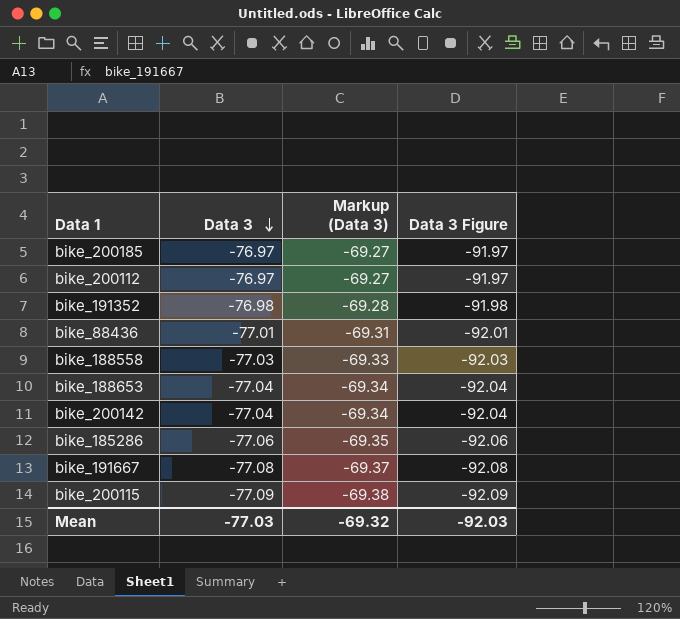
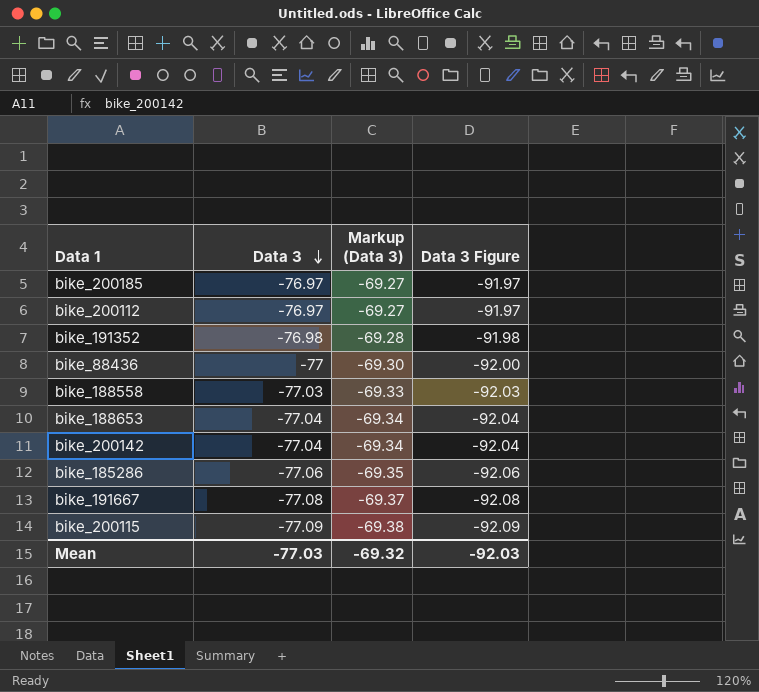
bike_88436 | Data 3: -77.01 -> -77
bike_88436 | Markup (Data 3): -69.31 -> -69.30
bike_88436 | Data 3 Figure: -92.01 -> -92.00

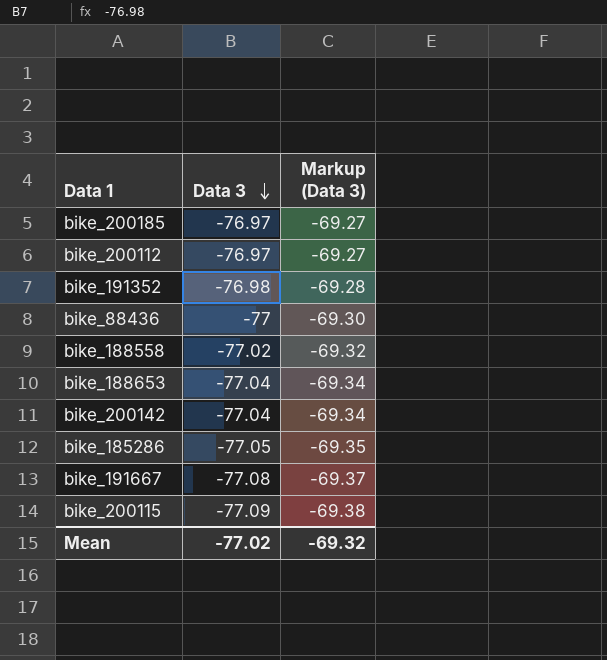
column Data 3 Figure | formula: [Data 3] - 15 -> none
bike_188558 | Data 3: -77.03 -> -77.02
bike_188558 | Markup (Data 3): -69.33 -> -69.32
bike_185286 | Data 3: -77.06 -> -77.05
Mean | Data 3: -77.03 -> -77.02

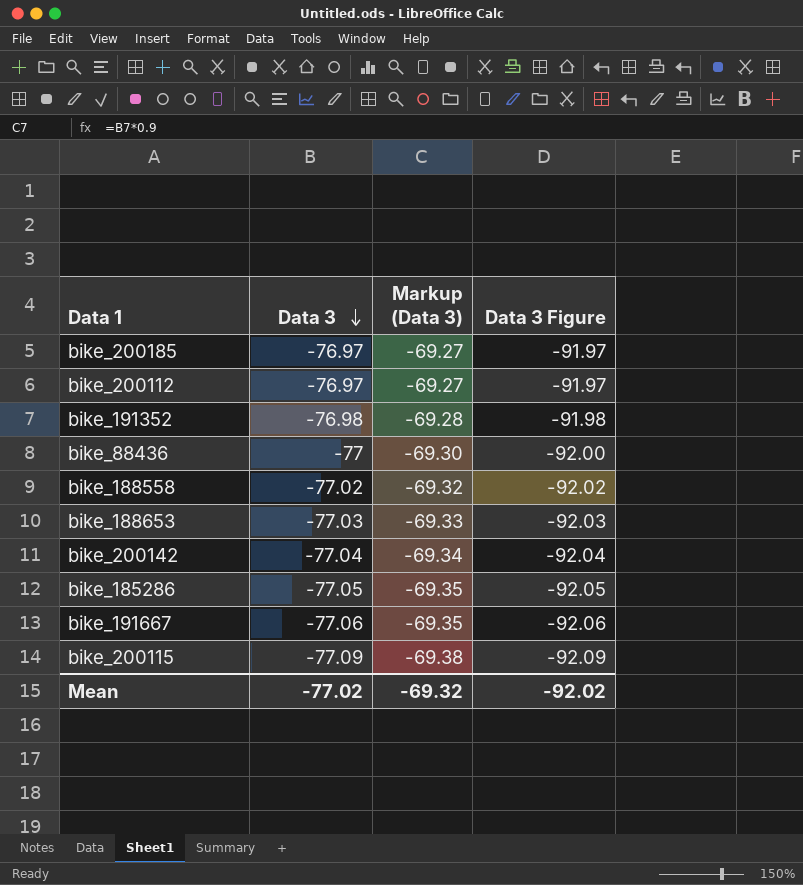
column Data 3 Figure | formula: none -> [Data 3] - 15
bike_188653 | Data 3: -77.04 -> -77.03
bike_188653 | Markup (Data 3): -69.34 -> -69.33
bike_191667 | Data 3: -77.08 -> -77.06
bike_191667 | Markup (Data 3): -69.37 -> -69.35

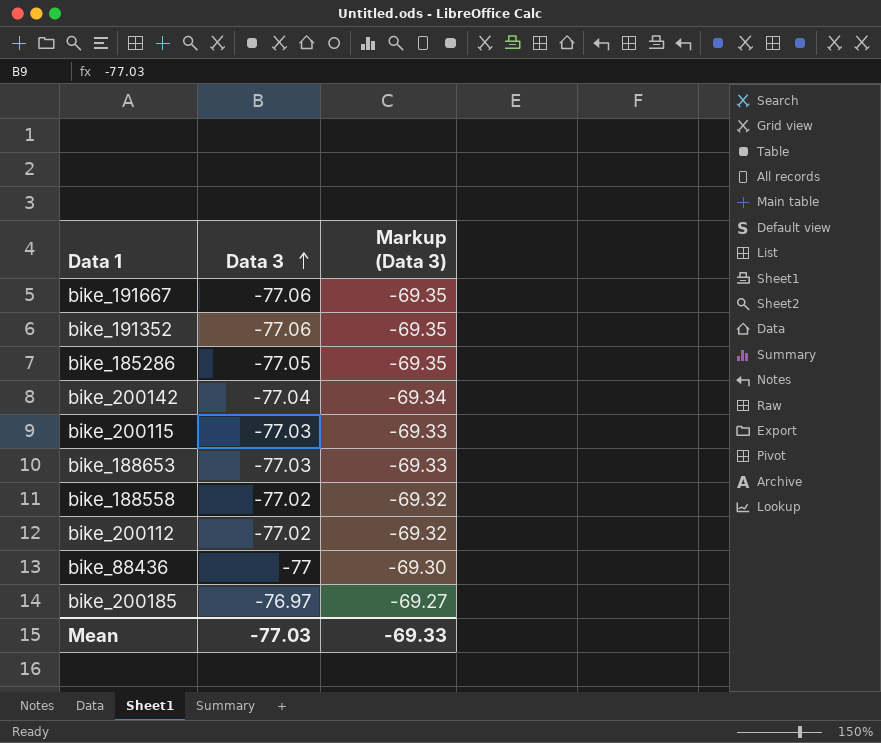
row order: Data 3 descending -> Data 3 ascending
column Data 3 Figure | formula: [Data 3] - 15 -> none
bike_191352 | Data 3: -76.98 -> -77.06
bike_191352 | Markup (Data 3): -69.28 -> -69.35
bike_200115 | Data 3: -77.09 -> -77.03
bike_200115 | Markup (Data 3): -69.38 -> -69.33
bike_200112 | Data 3: -76.97 -> -77.02
bike_200112 | Markup (Data 3): -69.27 -> -69.32
Mean | Data 3: -77.02 -> -77.03
Mean | Markup (Data 3): -69.32 -> -69.33

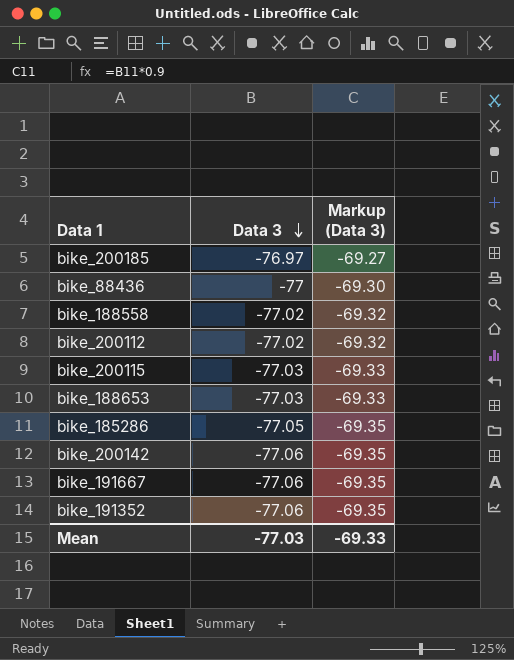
row order: Data 3 ascending -> Data 3 descending
bike_200142 | Data 3: -77.04 -> -77.06
bike_200142 | Markup (Data 3): -69.34 -> -69.35

